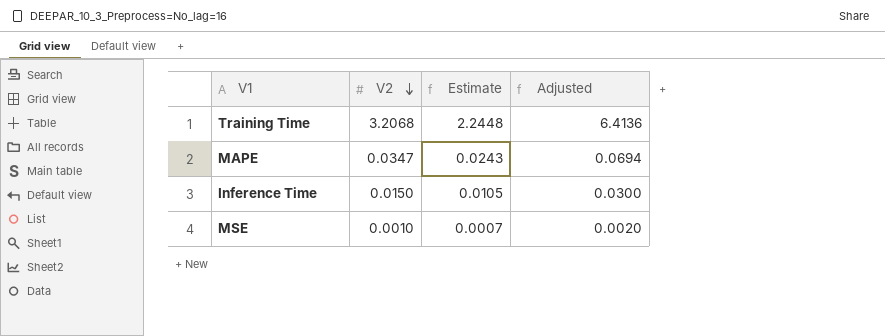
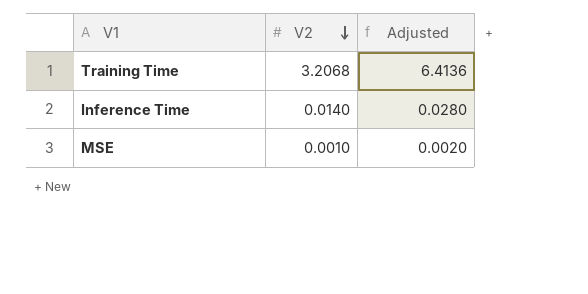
column Estimate | formula: [V2] * 0.7 -> none
row MAPE: 0.0347 | 0.0243 | 0.0694 -> none
Inference Time | V2: 0.0150 -> 0.0140
Inference Time | Adjusted: 0.0300 -> 0.0280

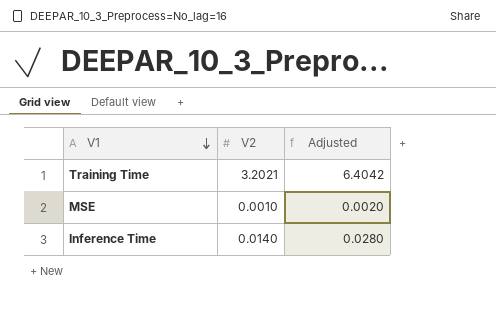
row order: V2 descending -> V1 descending
Training Time | V2: 3.2068 -> 3.2021
Training Time | Adjusted: 6.4136 -> 6.4042

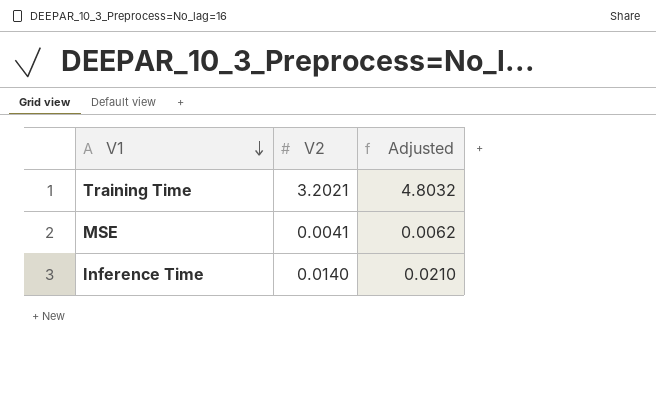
column Adjusted | formula: [V2] * 2 -> [V2] * 1.5
MSE | V2: 0.0010 -> 0.0041

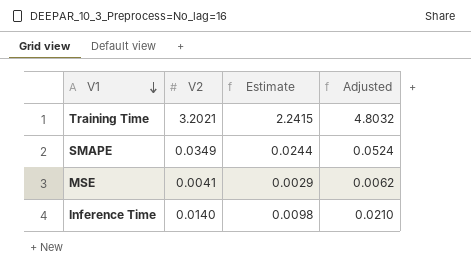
column Estimate | formula: none -> [V2] * 0.7
row SMAPE: none -> 0.0349 | 0.0244 | 0.0524

